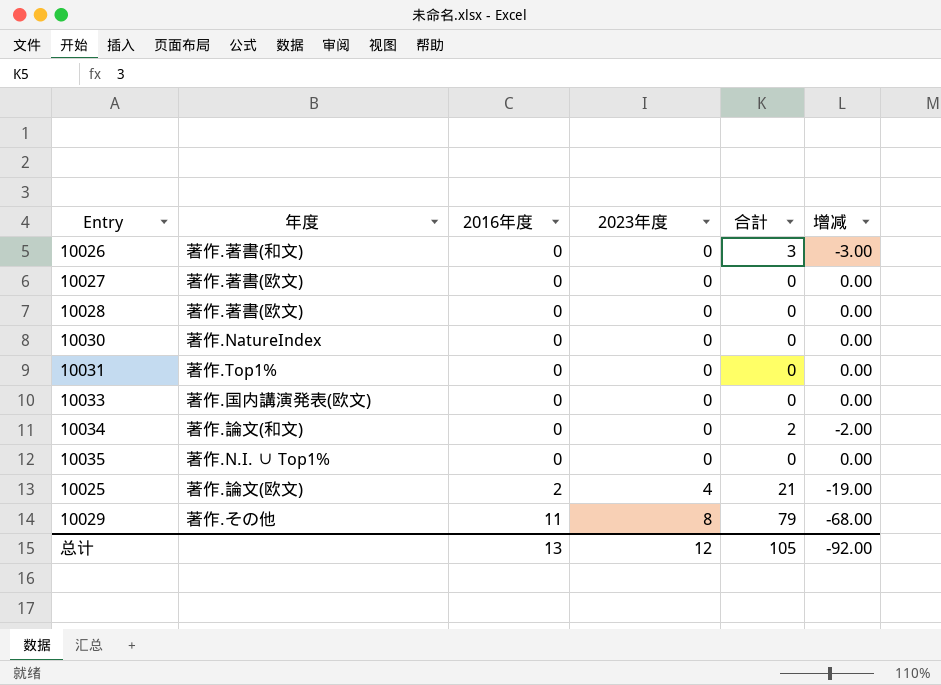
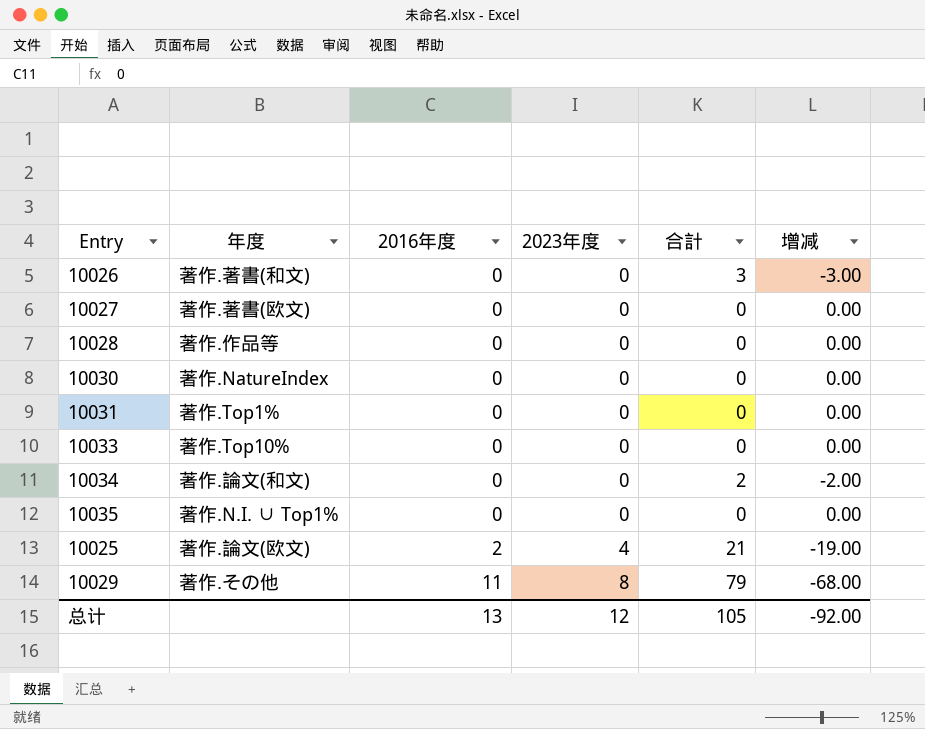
10028 | 年度: 著作.著書(欧文) -> 著作.作品等
10033 | 年度: 著作.国内講演発表(欧文) -> 著作.Top10%

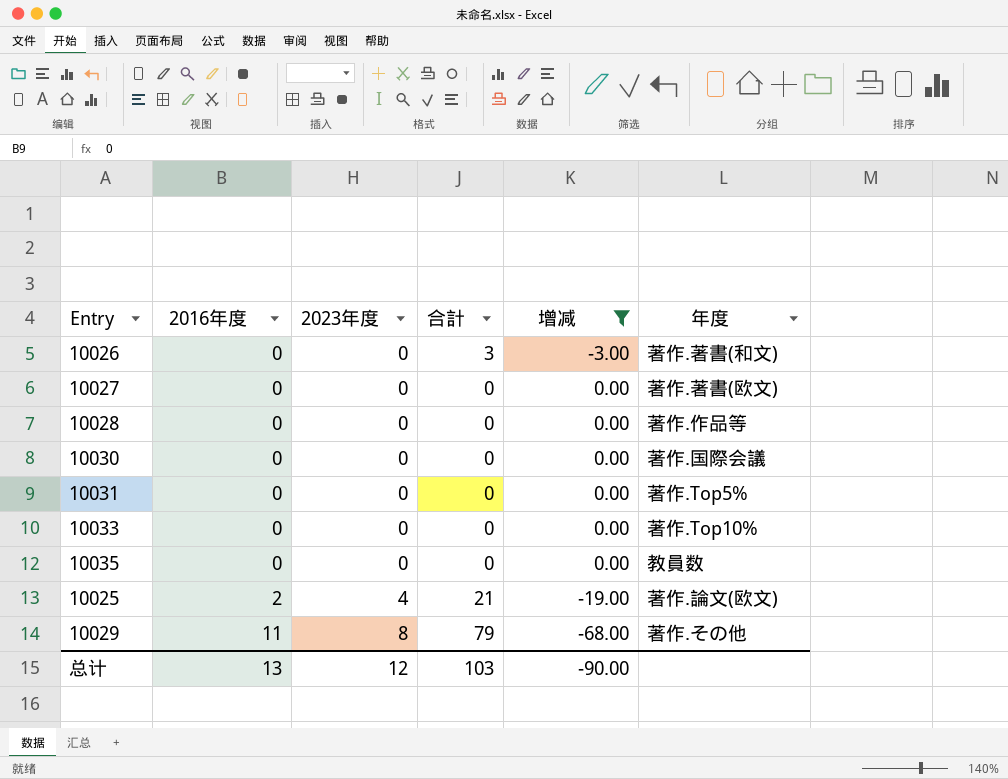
filter: none -> 增减 != -2.00
column 年度 | position: 2 -> 6
10030 | 年度: 著作.NatureIndex -> 著作.国際会議
10031 | 年度: 著作.Top1% -> 著作.Top5%
10035 | 年度: 著作.N.I. ∪ Top1% -> 教員数
总计 | 合計: 105 -> 103
总计 | 增减: -92.00 -> -90.00

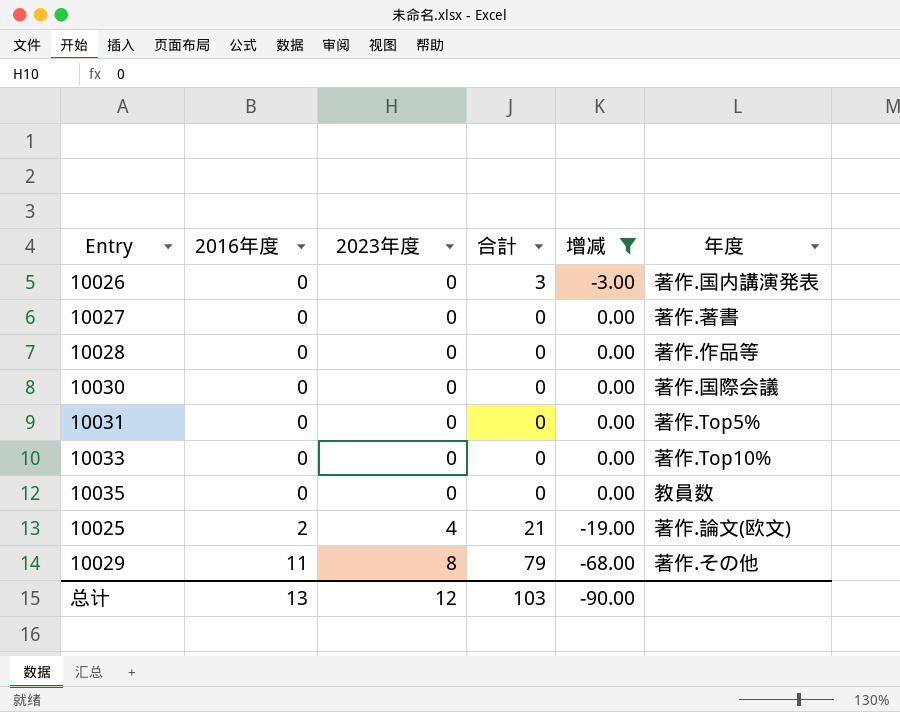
10026 | 年度: 著作.著書(和文) -> 著作.国内講演発表
10027 | 年度: 著作.著書(欧文) -> 著作.著書

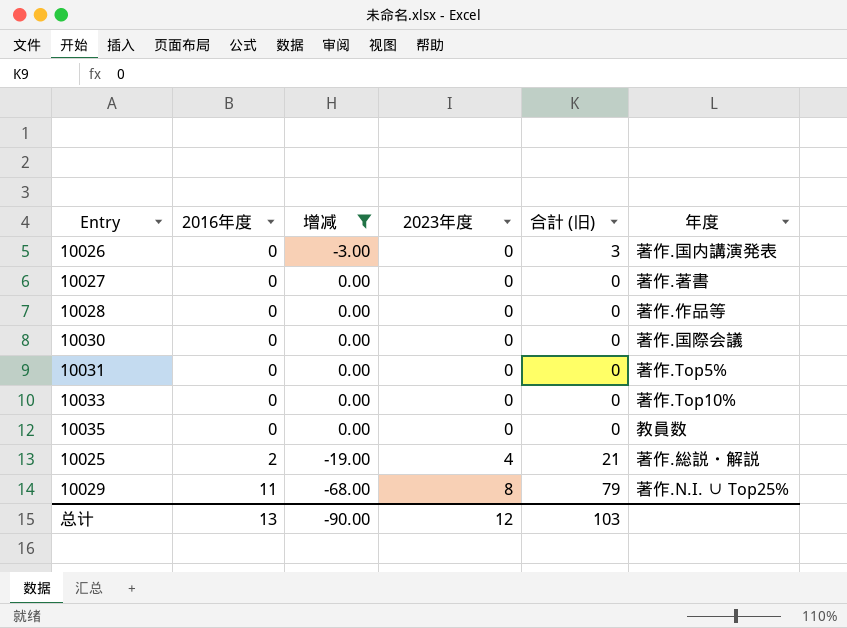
column 增减 | position: 5 -> 3
column name: 合計 -> 合計 (旧)
10025 | 年度: 著作.論文(欧文) -> 著作.総説・解説
10029 | 年度: 著作.その他 -> 著作.N.I. ∪ Top25%

